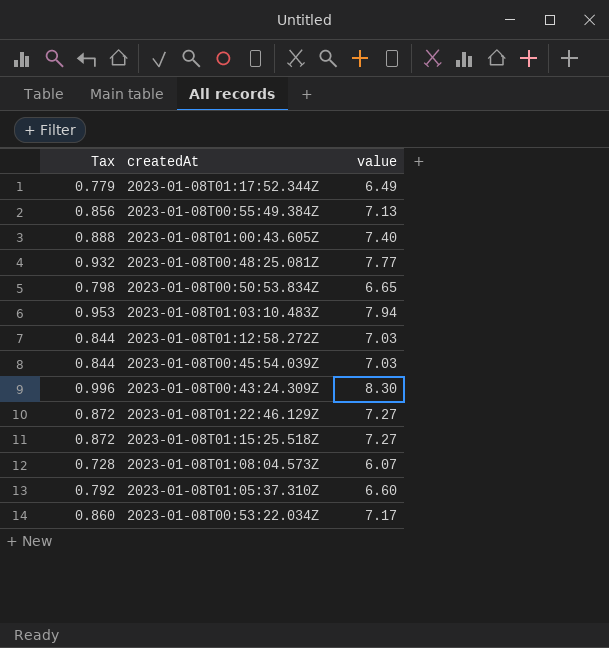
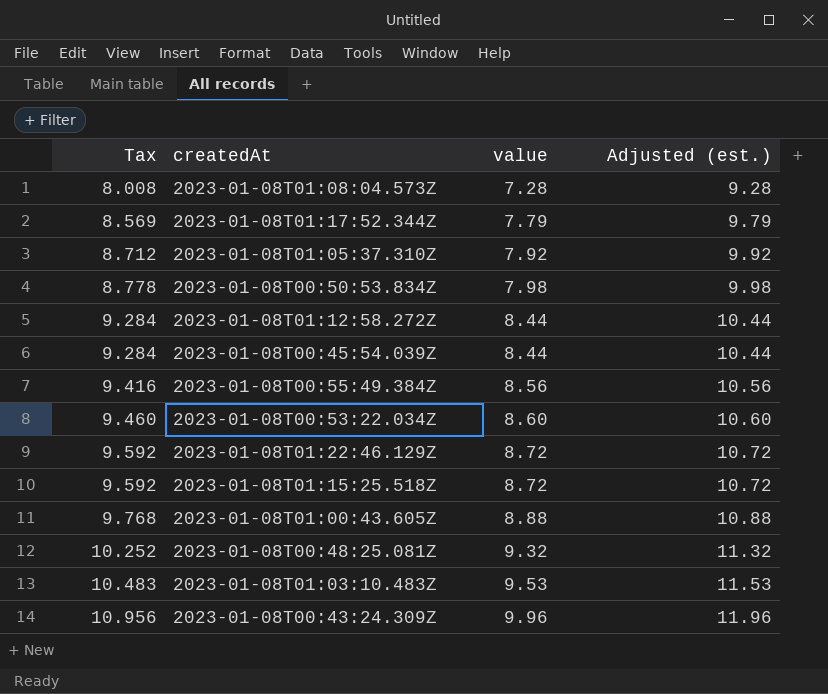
row order: none -> Tax ascending
column Tax | formula: [value] * 0.12 -> [value] * 1.1
column Adjusted (est.) | formula: none -> [value] + 2
2023-01-08T01:08:04.573Z | value: 6.07 -> 7.28
2023-01-08T01:17:52.344Z | value: 6.49 -> 7.79
2023-01-08T01:05:37.310Z | value: 6.60 -> 7.92
2023-01-08T00:50:53.834Z | value: 6.65 -> 7.98
2023-01-08T01:12:58.272Z | value: 7.03 -> 8.44
2023-01-08T00:45:54.039Z | value: 7.03 -> 8.44
2023-01-08T00:55:49.384Z | value: 7.13 -> 8.56
2023-01-08T00:53:22.034Z | value: 7.17 -> 8.60
2023-01-08T01:22:46.129Z | value: 7.27 -> 8.72
2023-01-08T01:15:25.518Z | value: 7.27 -> 8.72
2023-01-08T01:00:43.605Z | value: 7.40 -> 8.88
2023-01-08T00:48:25.081Z | value: 7.77 -> 9.32
2023-01-08T01:03:10.483Z | value: 7.94 -> 9.53
2023-01-08T00:43:24.309Z | value: 8.30 -> 9.96

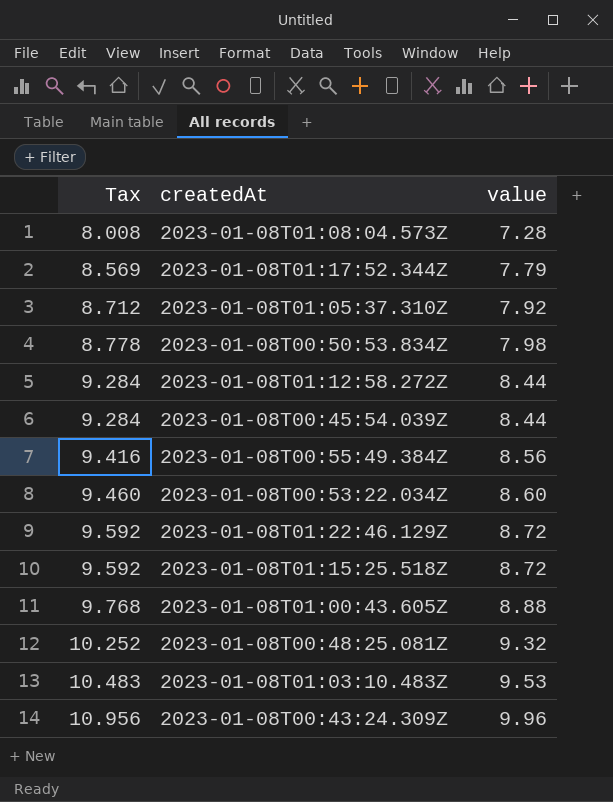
column Adjusted (est.) | formula: [value] + 2 -> none

